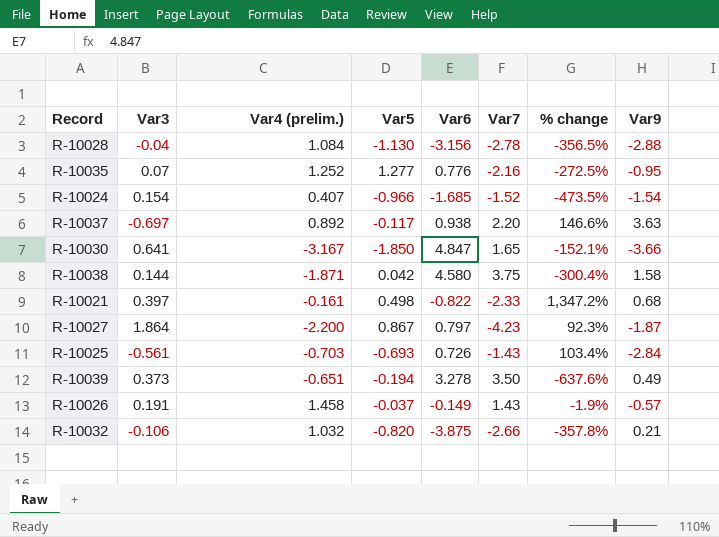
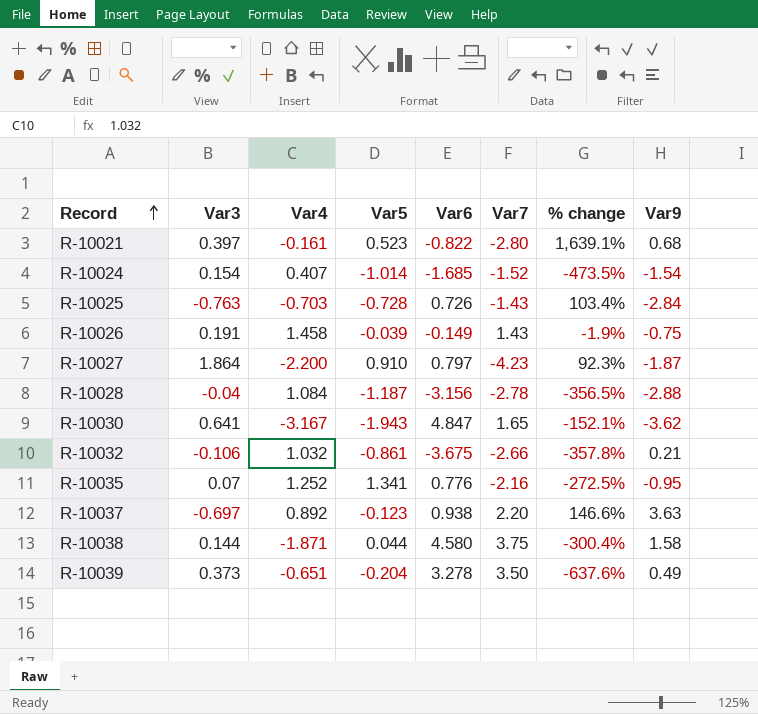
row order: none -> Record ascending
column name: Var4 (prelim.) -> Var4
R-10021 | Var5: 0.498 -> 0.523
R-10021 | Var7: -2.33 -> -2.80
R-10021 | % change: 1,347.2% -> 1,639.1%
R-10024 | Var5: -0.966 -> -1.014
R-10025 | Var3: -0.561 -> -0.763
R-10025 | Var5: -0.693 -> -0.728
R-10026 | Var5: -0.037 -> -0.039
R-10026 | Var9: -0.57 -> -0.75
R-10027 | Var5: 0.867 -> 0.910
R-10028 | Var5: -1.130 -> -1.187
R-10030 | Var5: -1.850 -> -1.943
R-10030 | Var9: -3.66 -> -3.62
R-10032 | Var5: -0.820 -> -0.861
R-10032 | Var6: -3.875 -> -3.675
R-10035 | Var5: 1.277 -> 1.341
R-10037 | Var5: -0.117 -> -0.123
R-10038 | Var5: 0.042 -> 0.044
R-10039 | Var5: -0.194 -> -0.204

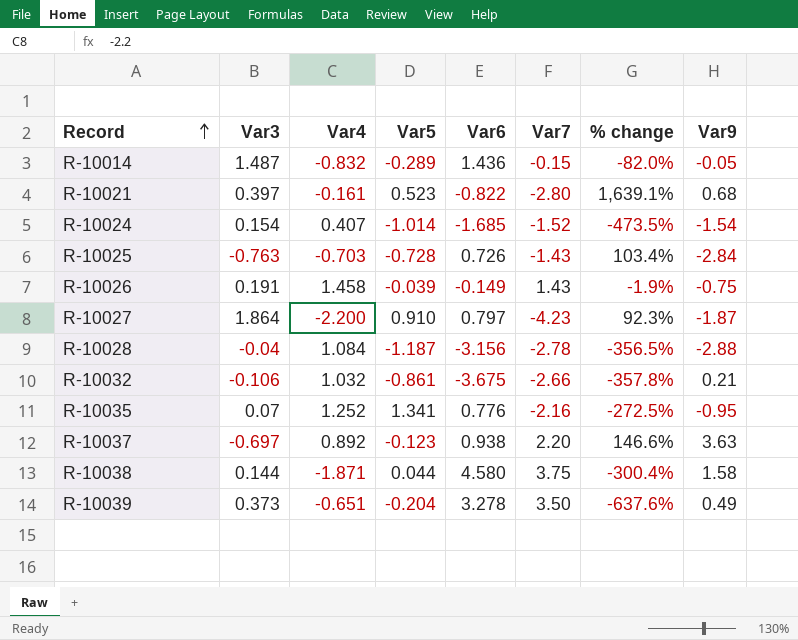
row R-10030: 0.641 | -3.167 | -1.943 | 4.847 | 1.65 | -152.1% | -3.62 -> none
row R-10014: none -> 1.487 | -0.832 | -0.289 | 1.436 | -0.15 | -82.0% | -0.05

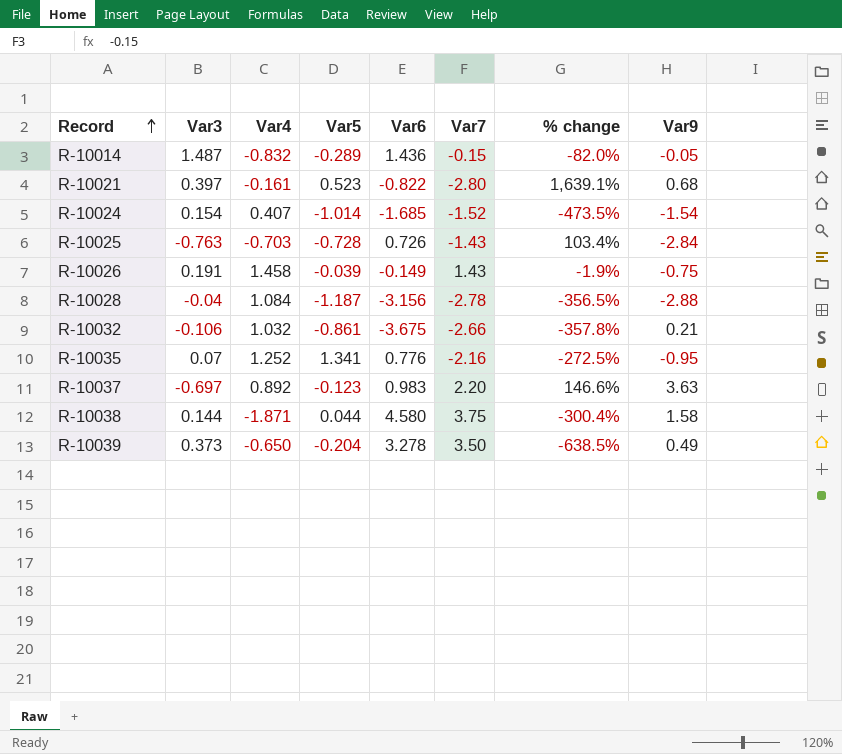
row R-10027: 1.864 | -2.200 | 0.910 | 0.797 | -4.23 | 92.3% | -1.87 -> none
R-10037 | Var6: 0.938 -> 0.983
R-10039 | Var4: -0.651 -> -0.650
R-10039 | % change: -637.6% -> -638.5%

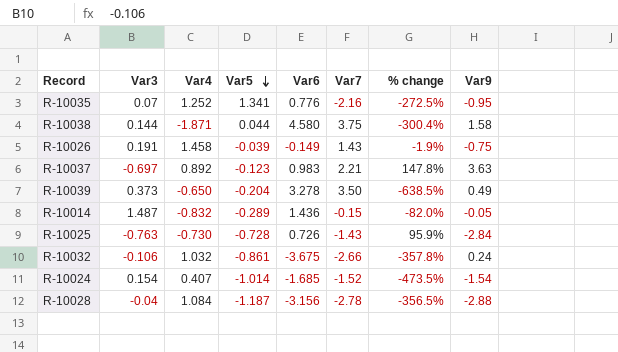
row order: Record ascending -> Var5 descending
row R-10021: 0.397 | -0.161 | 0.523 | -0.822 | -2.80 | 1,639.1% | 0.68 -> none
R-10037 | Var7: 2.20 -> 2.21
R-10037 | % change: 146.6% -> 147.8%
R-10025 | Var4: -0.703 -> -0.730
R-10025 | % change: 103.4% -> 95.9%
R-10032 | Var9: 0.21 -> 0.24

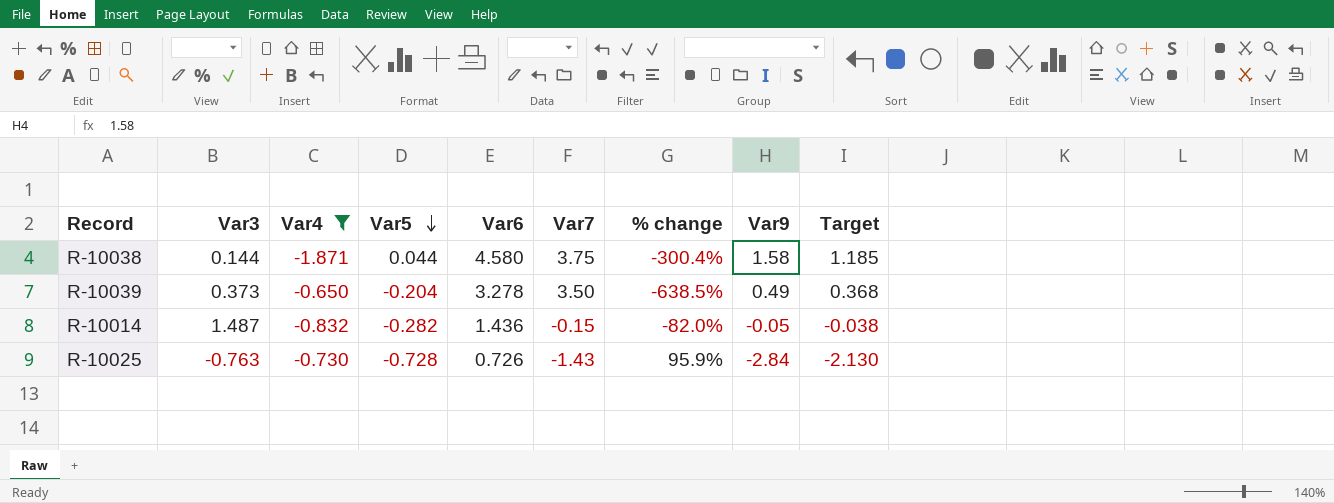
filter: none -> Var4 <= -0.650
column Target | formula: none -> [Var9] * 0.75
R-10014 | Var5: -0.289 -> -0.282

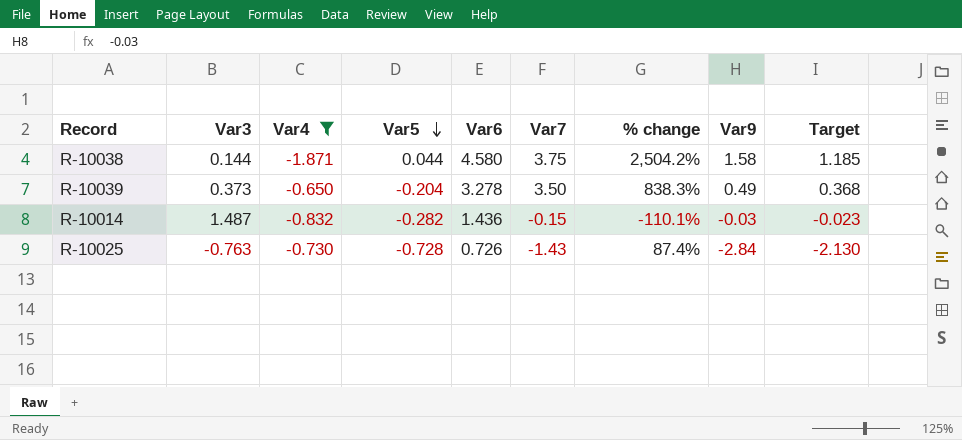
column % change | formula: ([Var7] - [Var4]) / [Var4] -> ([Var7] - [Var3]) / [Var3]
R-10014 | Var9: -0.05 -> -0.03
R-10014 | Target: -0.038 -> -0.023

